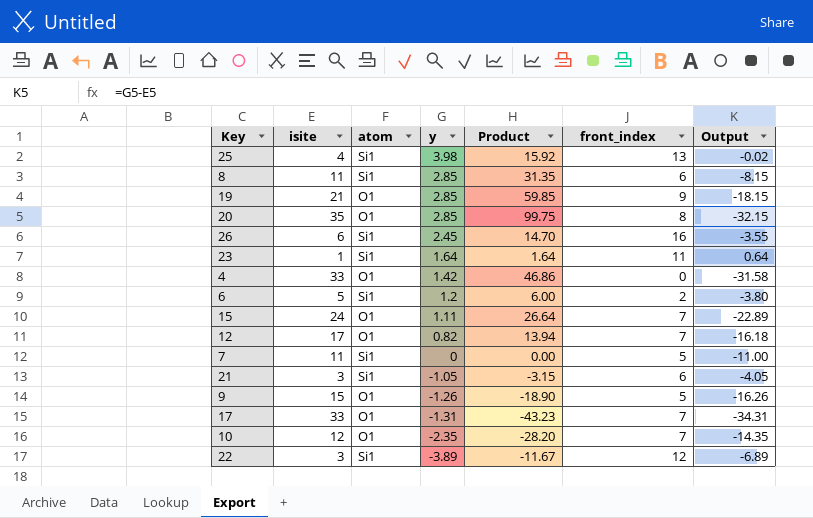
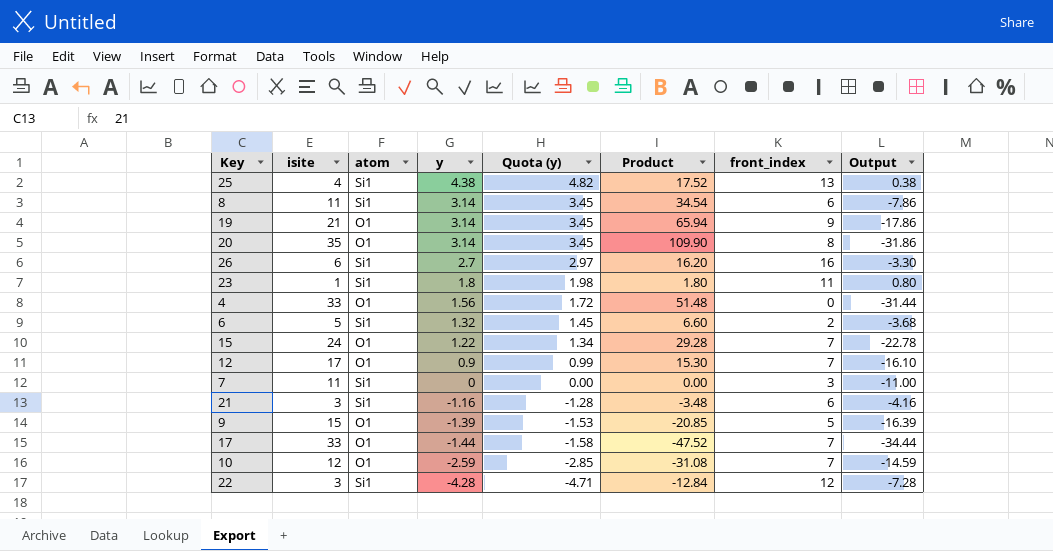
column Quota (y) | formula: none -> [y] * 1.1
25 | y: 3.98 -> 4.38
25 | Product: 15.92 -> 17.52
25 | Output: -0.02 -> 0.38
8 | y: 2.85 -> 3.14
8 | Product: 31.35 -> 34.54
8 | Output: -8.15 -> -7.86
19 | y: 2.85 -> 3.14
19 | Product: 59.85 -> 65.94
19 | Output: -18.15 -> -17.86
20 | y: 2.85 -> 3.14
20 | Product: 99.75 -> 109.90
20 | Output: -32.15 -> -31.86
26 | y: 2.45 -> 2.7
26 | Product: 14.70 -> 16.20
26 | Output: -3.55 -> -3.30
23 | y: 1.64 -> 1.8
23 | Product: 1.64 -> 1.80
23 | Output: 0.64 -> 0.80
4 | y: 1.42 -> 1.56
4 | Product: 46.86 -> 51.48
4 | Output: -31.58 -> -31.44
6 | y: 1.2 -> 1.32
6 | Product: 6.00 -> 6.60
6 | Output: -3.80 -> -3.68
15 | y: 1.11 -> 1.22
15 | Product: 26.64 -> 29.28
15 | Output: -22.89 -> -22.78
12 | y: 0.82 -> 0.9
12 | Product: 13.94 -> 15.30
12 | Output: -16.18 -> -16.10
7 | front_index: 5 -> 3
21 | y: -1.05 -> -1.16
21 | Product: -3.15 -> -3.48
21 | Output: -4.05 -> -4.16
9 | y: -1.26 -> -1.39
9 | Product: -18.90 -> -20.85
9 | Output: -16.26 -> -16.39
17 | y: -1.31 -> -1.44
17 | Product: -43.23 -> -47.52
17 | Output: -34.31 -> -34.44
10 | y: -2.35 -> -2.59
10 | Product: -28.20 -> -31.08
10 | Output: -14.35 -> -14.59
22 | y: -3.89 -> -4.28
22 | Product: -11.67 -> -12.84
22 | Output: -6.89 -> -7.28

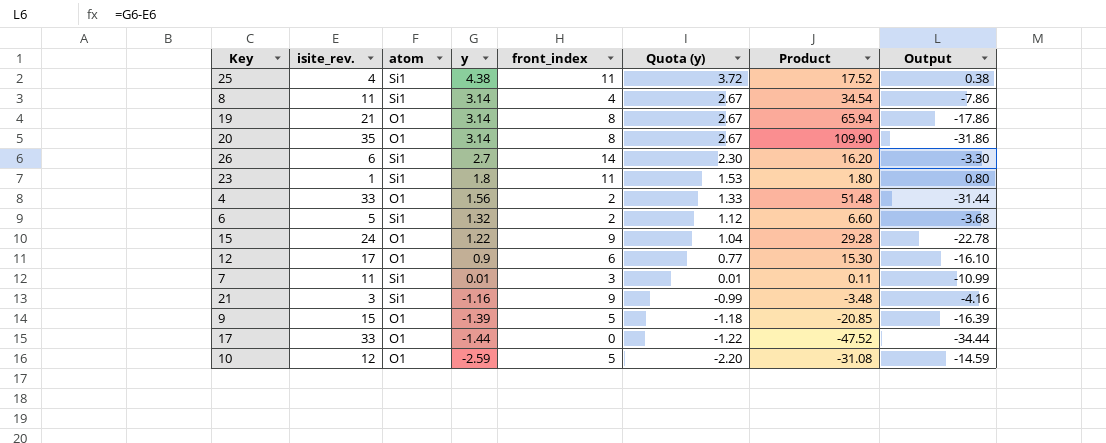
column name: isite -> isite_rev.
column front_index | position: 7 -> 5
column Quota (y) | formula: [y] * 1.1 -> [y] * 0.85
row 22: 3 | Si1 | -4.28 | -4.71 | -12.84 | 12 | -7.28 -> none
25 | front_index: 13 -> 11
8 | front_index: 6 -> 4
19 | front_index: 9 -> 8
26 | front_index: 16 -> 14
4 | front_index: 0 -> 2
15 | front_index: 7 -> 9
12 | front_index: 7 -> 6
7 | y: 0 -> 0.01
7 | Product: 0.00 -> 0.11
7 | Output: -11.00 -> -10.99
21 | front_index: 6 -> 9
17 | front_index: 7 -> 0
10 | front_index: 7 -> 5

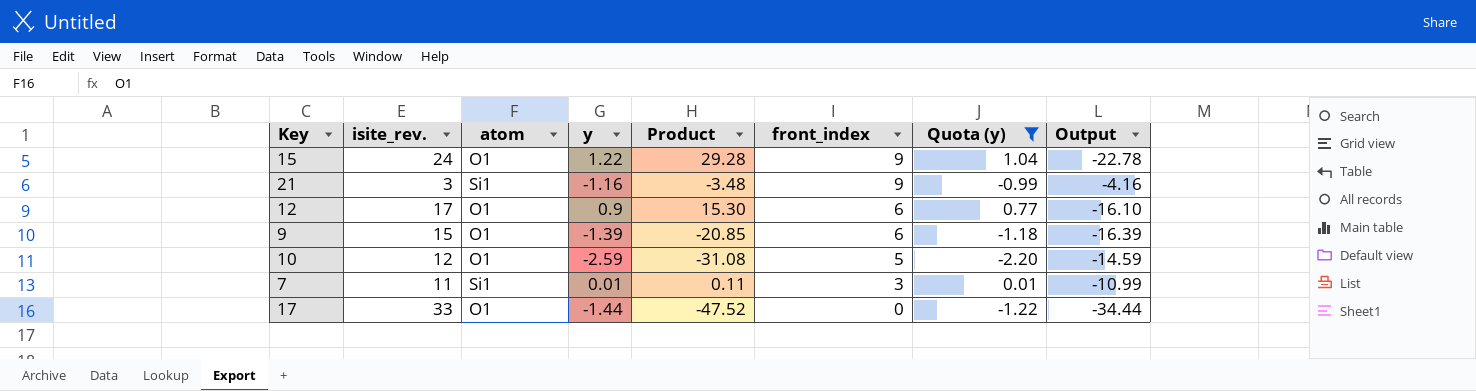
filter: none -> Quota (y) <= 1.04
row order: y descending -> front_index descending
column Product | position: 7 -> 5
9 | front_index: 5 -> 6

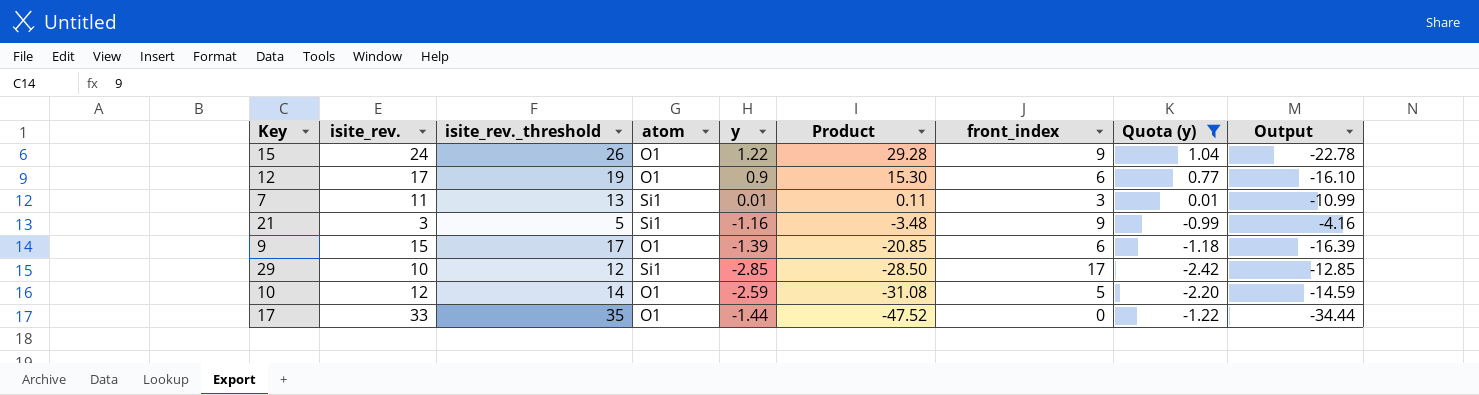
row order: front_index descending -> Product descending
column isite_rev._threshold | formula: none -> [isite_rev.] + 2
row 29: none -> 10 | 12 | Si1 | -2.85 | -28.50 | 17 | -2.42 | -12.85

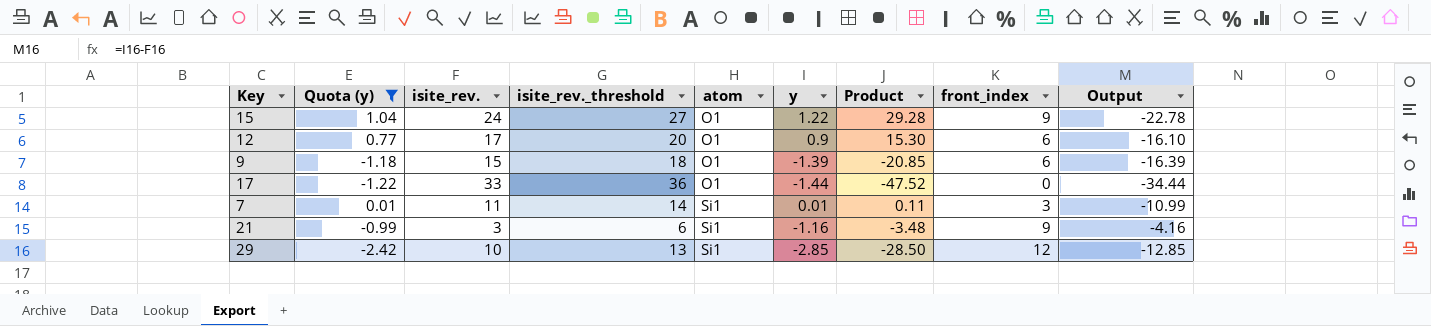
row order: Product descending -> atom ascending
column Quota (y) | position: 8 -> 2
column isite_rev._threshold | formula: [isite_rev.] + 2 -> [isite_rev.] + 3
row 10: 12 | 14 | O1 | -2.59 | -31.08 | 5 | -2.20 | -14.59 -> none
29 | front_index: 17 -> 12

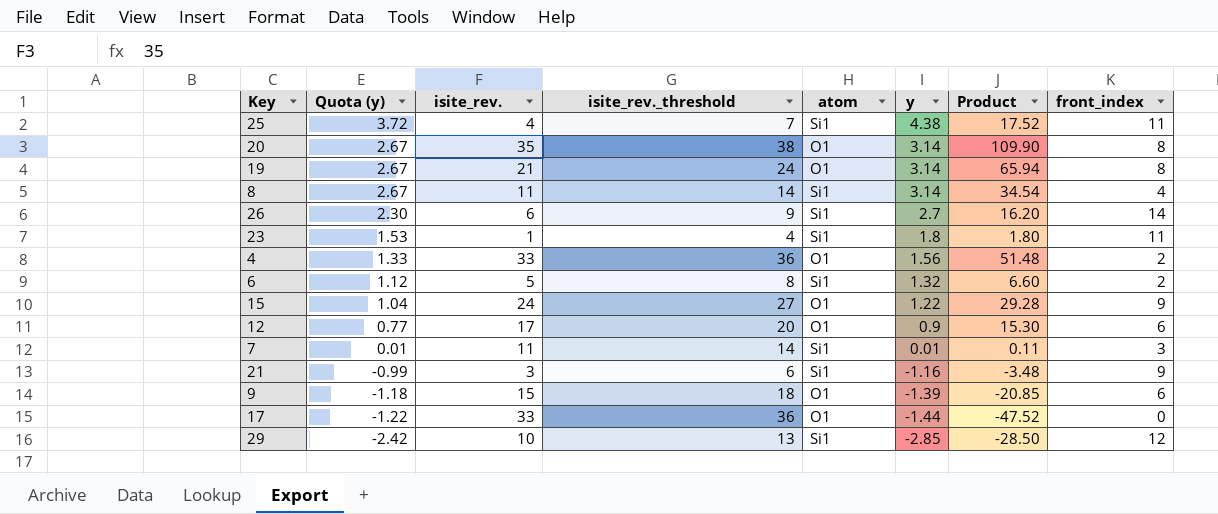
filter: Quota (y) <= 1.04 -> none
row order: atom ascending -> Quota (y) descending
column Output | formula: [y] - [isite_rev.] -> none

